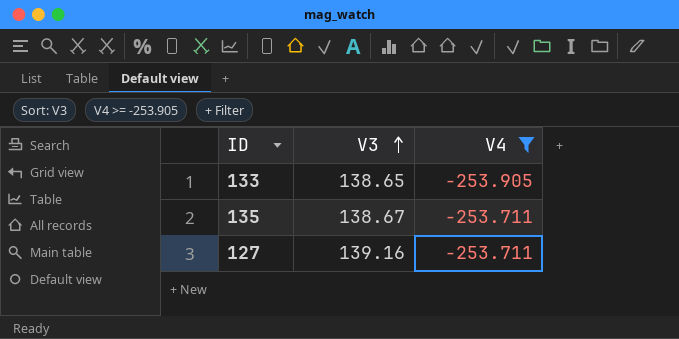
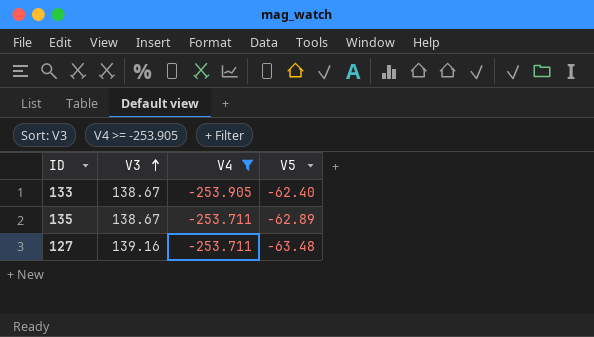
column V5 | position: none -> 4
133 | V3: 138.65 -> 138.67

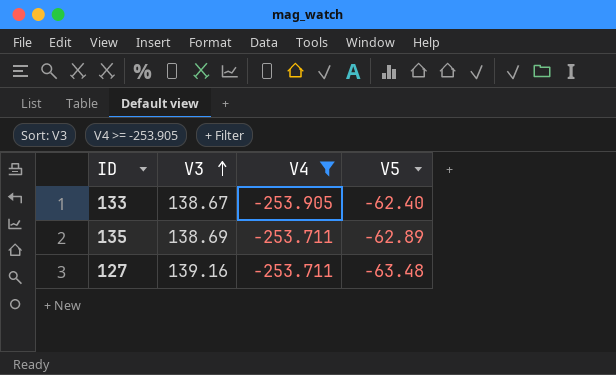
135 | V3: 138.67 -> 138.69

